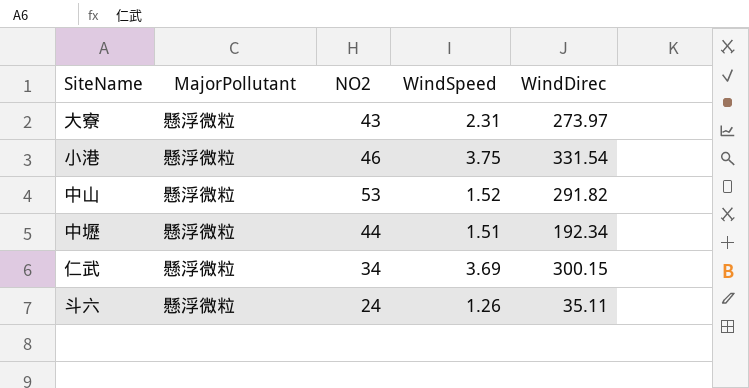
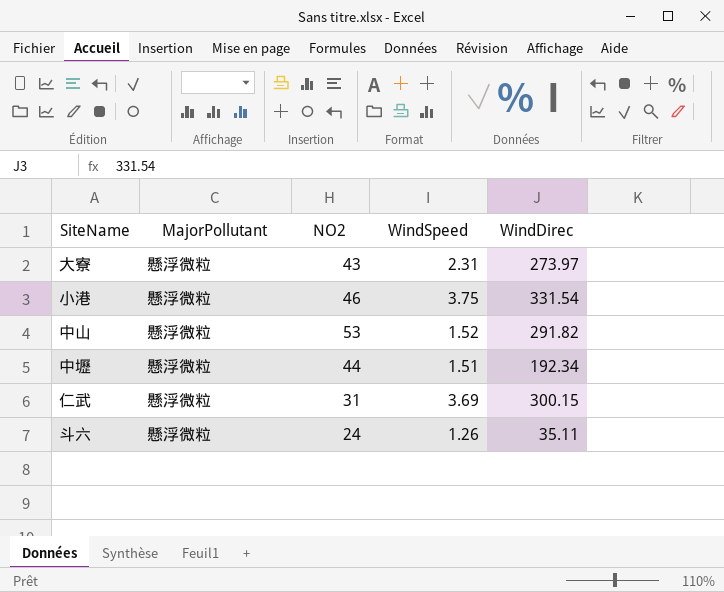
仁武 | NO2: 34 -> 31

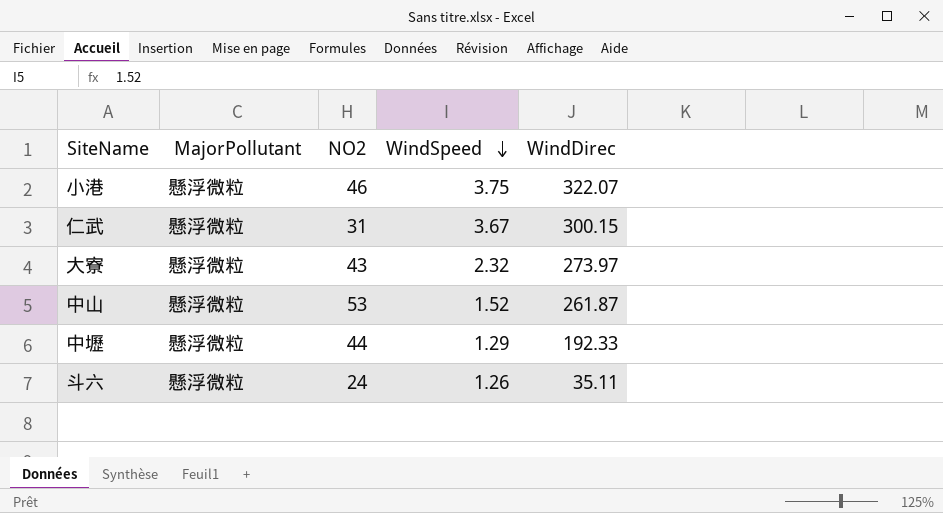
row order: none -> WindSpeed descending
小港 | WindDirec: 331.54 -> 322.07
仁武 | WindSpeed: 3.69 -> 3.67
大寮 | WindSpeed: 2.31 -> 2.32
中山 | WindDirec: 291.82 -> 261.87
中壢 | WindSpeed: 1.51 -> 1.29
中壢 | WindDirec: 192.34 -> 192.33

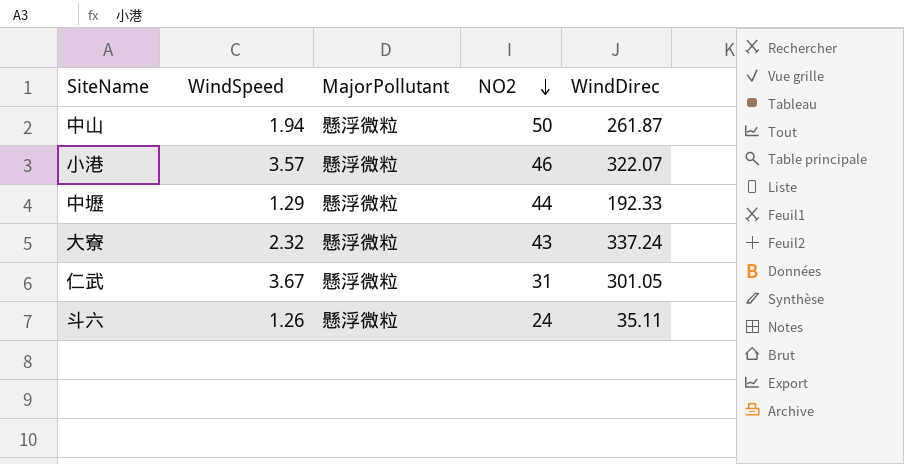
row order: WindSpeed descending -> NO2 descending
column WindSpeed | position: 4 -> 2
中山 | WindSpeed: 1.52 -> 1.94
中山 | NO2: 53 -> 50
小港 | WindSpeed: 3.75 -> 3.57
大寮 | WindDirec: 273.97 -> 337.24
仁武 | WindDirec: 300.15 -> 301.05

